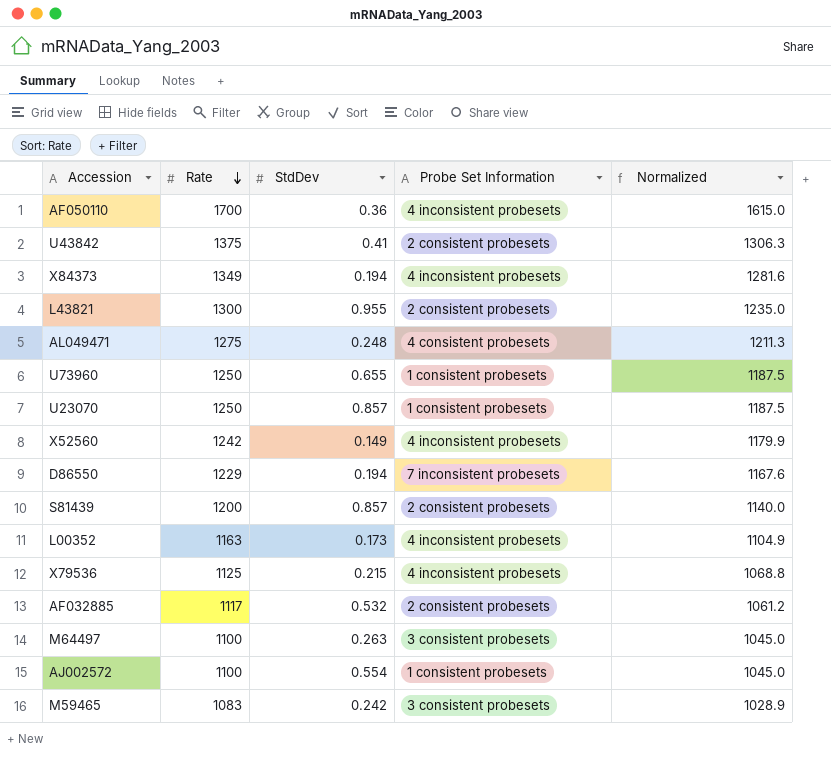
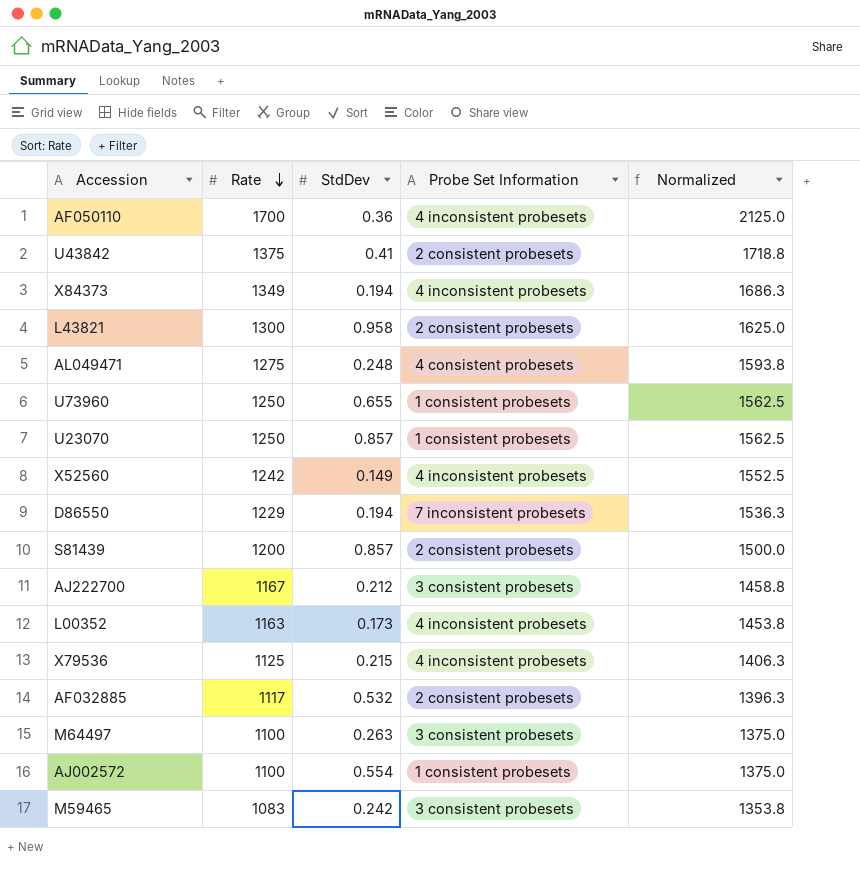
column Normalized | formula: [Rate] * 0.95 -> [Rate] * 1.25
L43821 | StdDev: 0.955 -> 0.958
row AJ222700: none -> 1167 | 0.212 | 3 consistent probesets | 1458.8

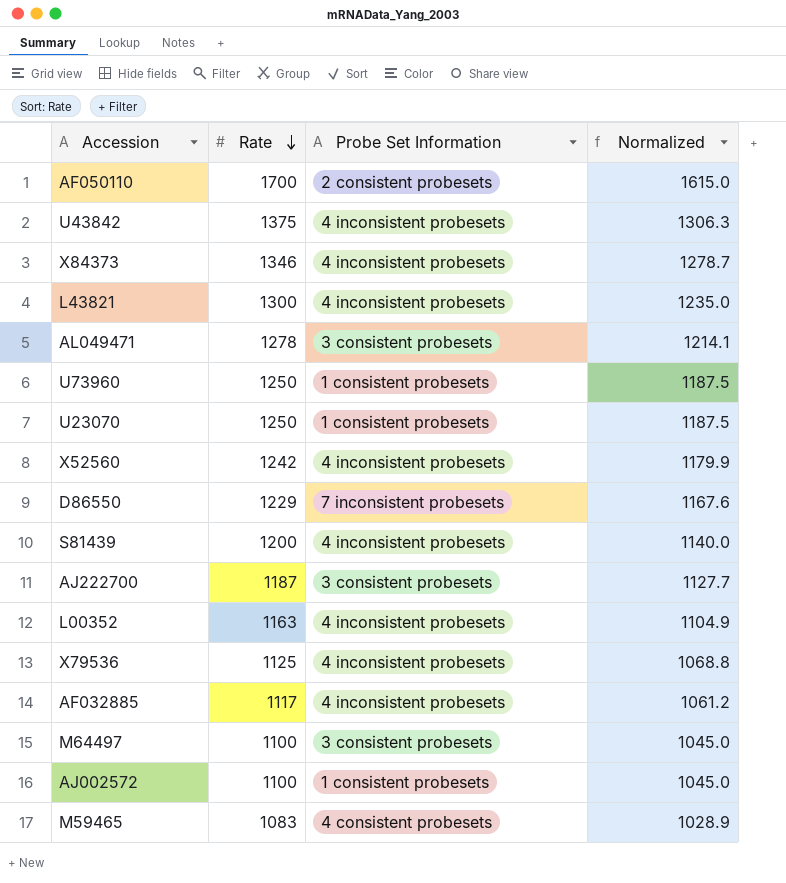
column StdDev | position: 3 -> none
column Normalized | formula: [Rate] * 1.25 -> [Rate] * 0.95
AF050110 | Probe Set Information: 4 inconsistent probesets -> 2 consistent probesets
U43842 | Probe Set Information: 2 consistent probesets -> 4 inconsistent probesets
X84373 | Rate: 1349 -> 1346
L43821 | Probe Set Information: 2 consistent probesets -> 4 inconsistent probesets
AL049471 | Rate: 1275 -> 1278
AL049471 | Probe Set Information: 4 consistent probesets -> 3 consistent probesets
S81439 | Probe Set Information: 2 consistent probesets -> 4 inconsistent probesets
AJ222700 | Rate: 1167 -> 1187
AF032885 | Probe Set Information: 2 consistent probesets -> 4 inconsistent probesets
M59465 | Probe Set Information: 3 consistent probesets -> 4 consistent probesets

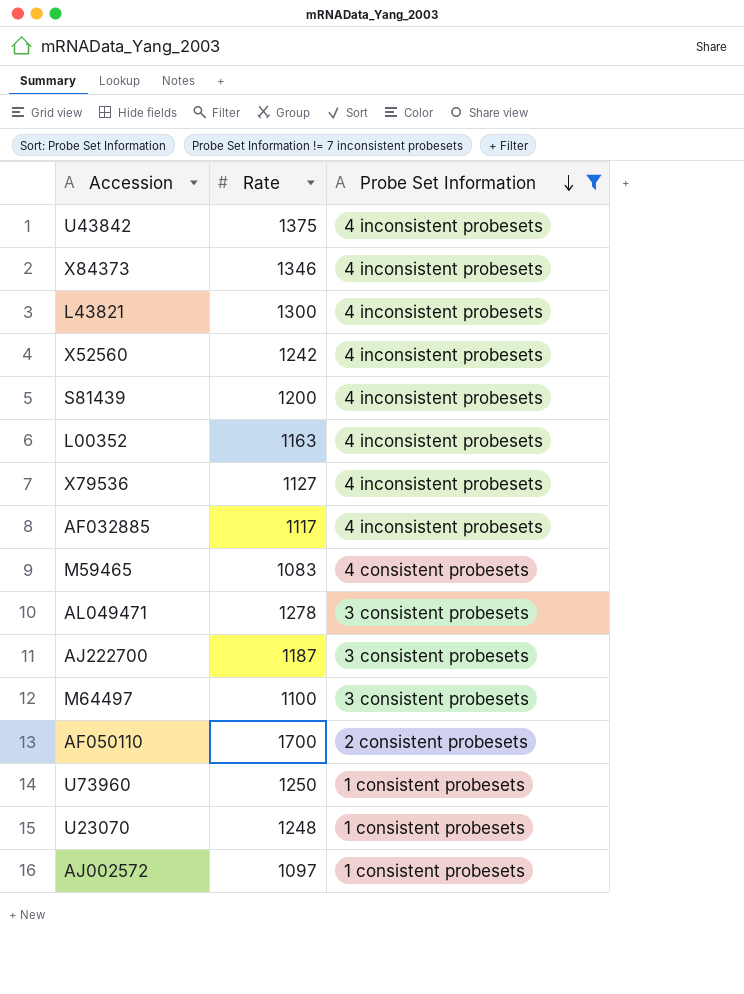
filter: none -> Probe Set Information != 7 inconsistent probesets
row order: Rate descending -> Probe Set Information descending
column Normalized | formula: [Rate] * 0.95 -> none
X79536 | Rate: 1125 -> 1127
U23070 | Rate: 1250 -> 1248
AJ002572 | Rate: 1100 -> 1097

